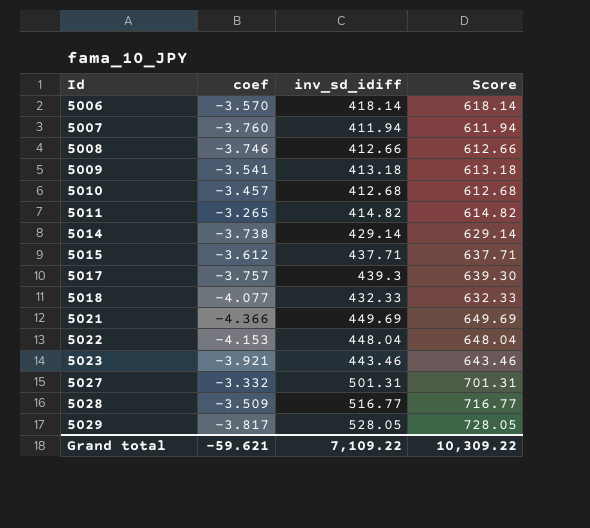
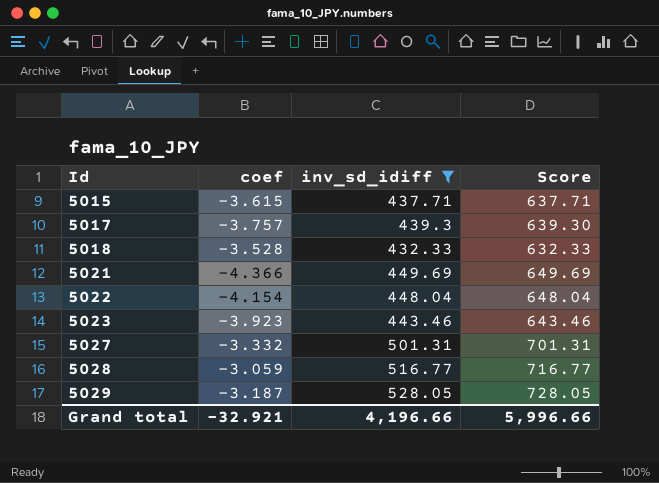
filter: none -> inv_sd_idiff >= 432.33
5015 | coef: -3.612 -> -3.615
5018 | coef: -4.077 -> -3.528
5022 | coef: -4.153 -> -4.154
5023 | coef: -3.921 -> -3.923
5028 | coef: -3.509 -> -3.059
5029 | coef: -3.817 -> -3.187
Grand total | coef: -59.621 -> -32.921
Grand total | inv_sd_idiff: 7,109.22 -> 4,196.66
Grand total | Score: 10,309.22 -> 5,996.66

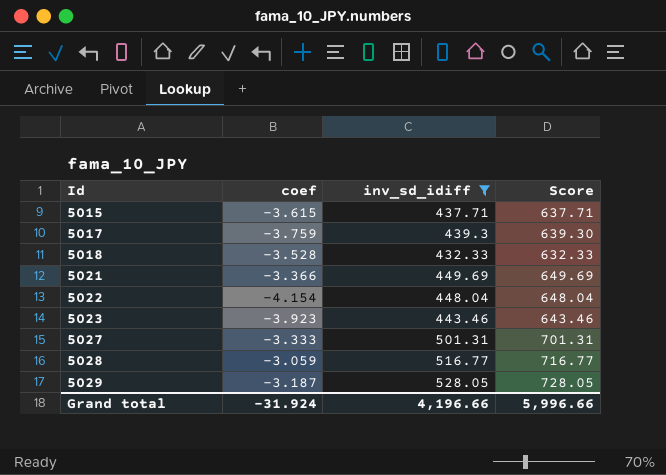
5017 | coef: -3.757 -> -3.759
5021 | coef: -4.366 -> -3.366
5027 | coef: -3.332 -> -3.333
Grand total | coef: -32.921 -> -31.924

